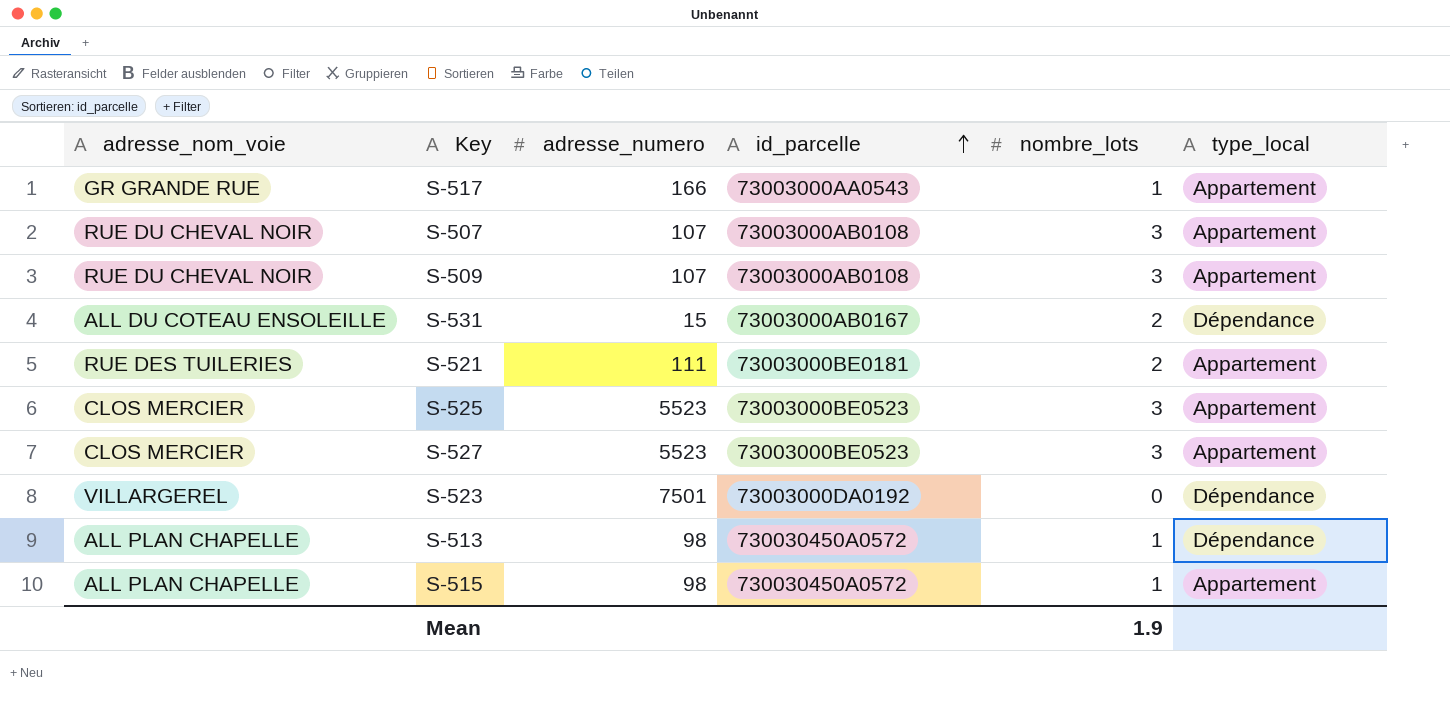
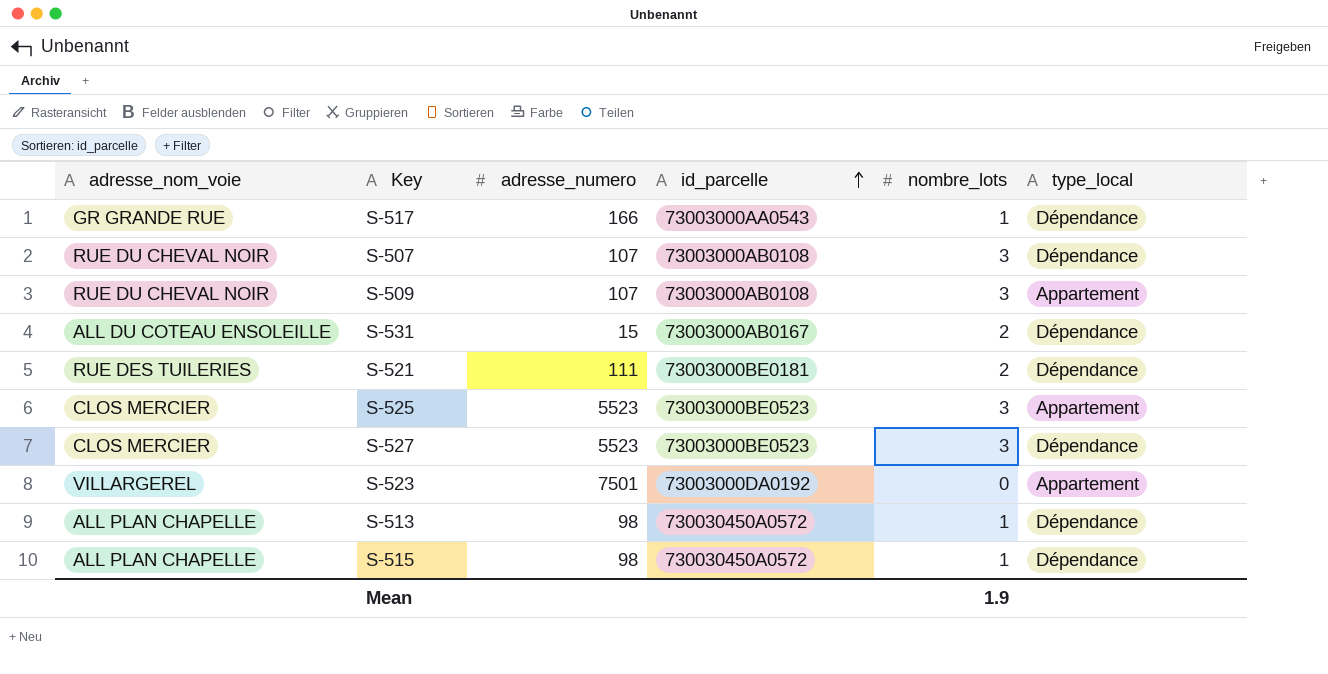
S-517 | type_local: Appartement -> Dépendance
S-507 | type_local: Appartement -> Dépendance
S-521 | type_local: Appartement -> Dépendance
S-527 | type_local: Appartement -> Dépendance
S-523 | type_local: Dépendance -> Appartement
S-515 | type_local: Appartement -> Dépendance

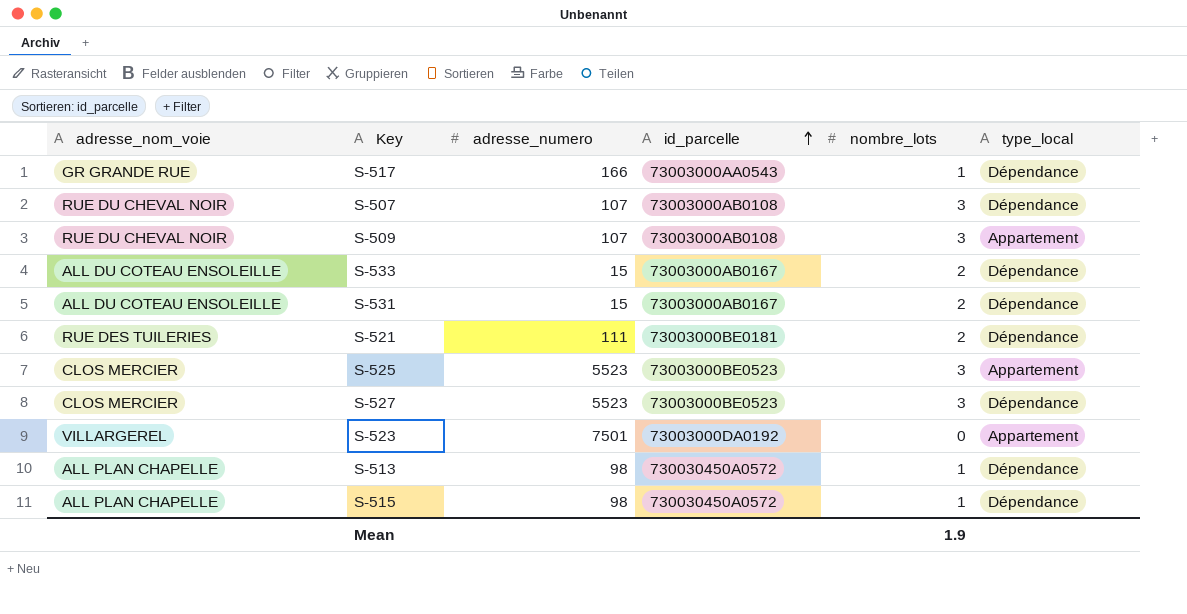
row S-533: none -> ALL DU COTEAU ENSOLEILLE | 15 | 73003000AB0167 | 2 | Dépendance

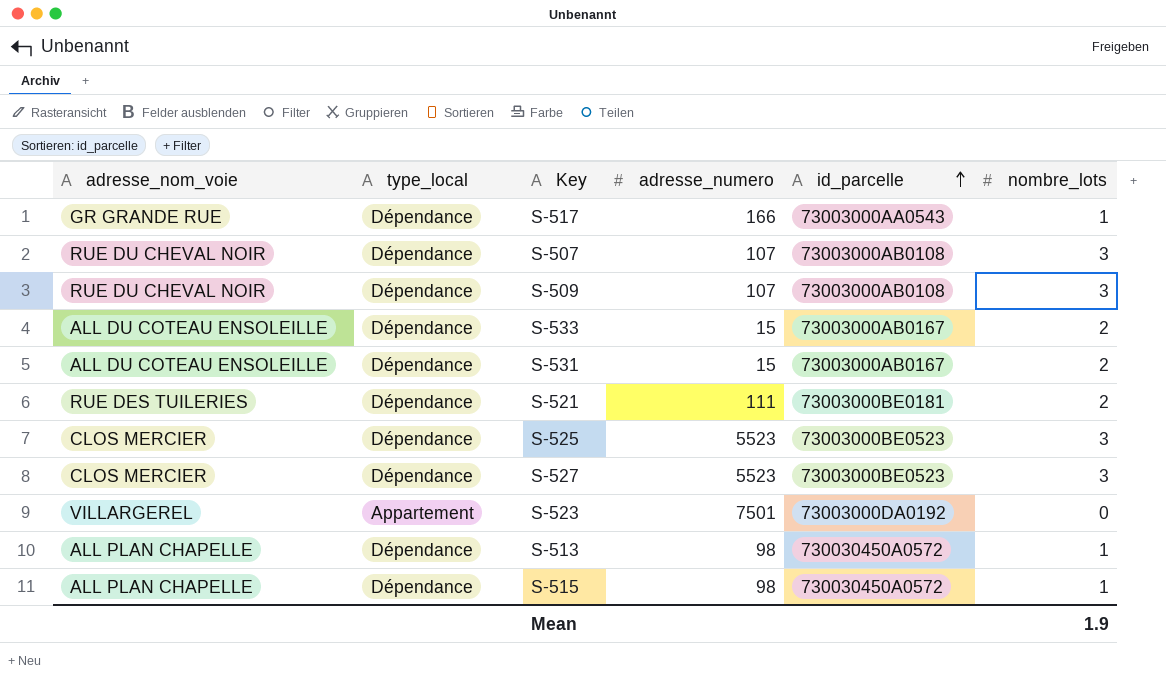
column type_local | position: 6 -> 2
S-509 | type_local: Appartement -> Dépendance
S-525 | type_local: Appartement -> Dépendance

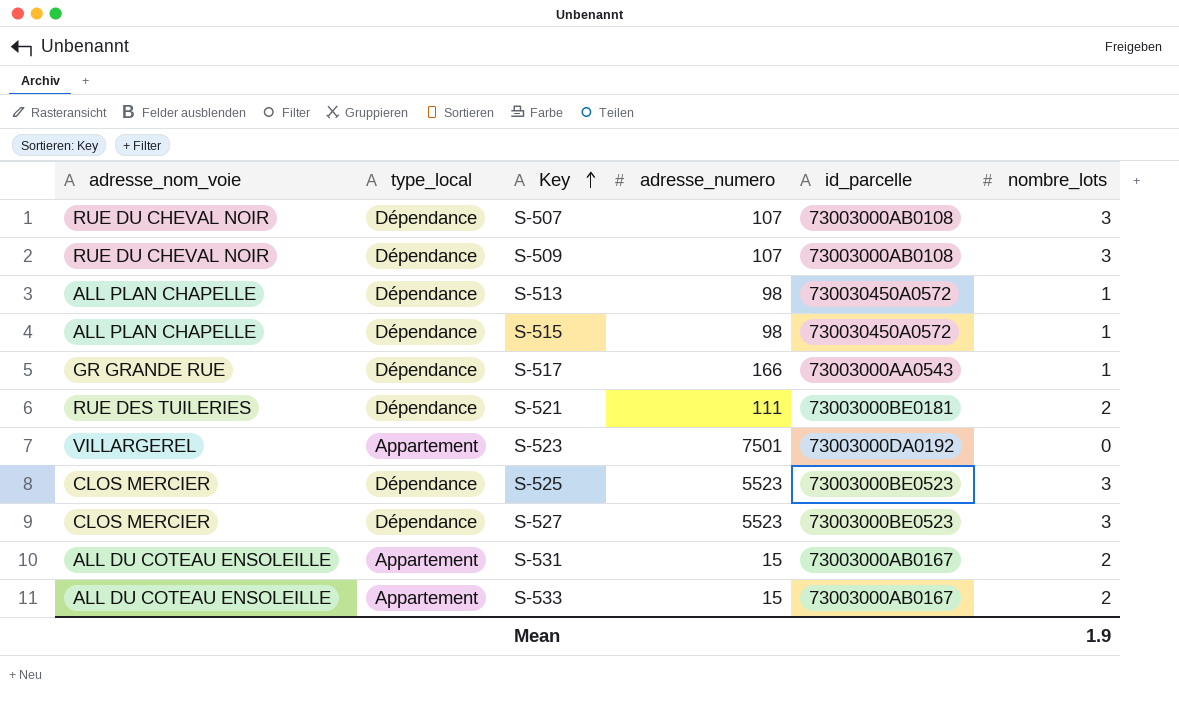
row order: id_parcelle ascending -> Key ascending
S-531 | type_local: Dépendance -> Appartement
S-533 | type_local: Dépendance -> Appartement

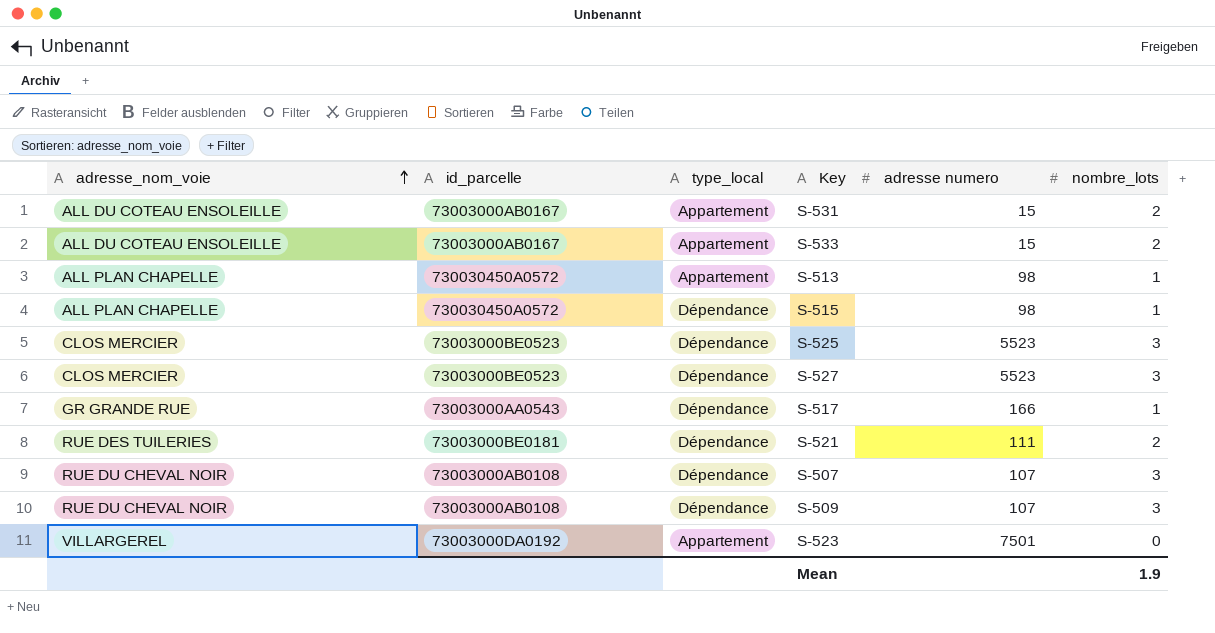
row order: Key ascending -> adresse_nom_voie ascending
column id_parcelle | position: 5 -> 2
column name: adresse_numero -> adresse numero
S-513 | type_local: Dépendance -> Appartement

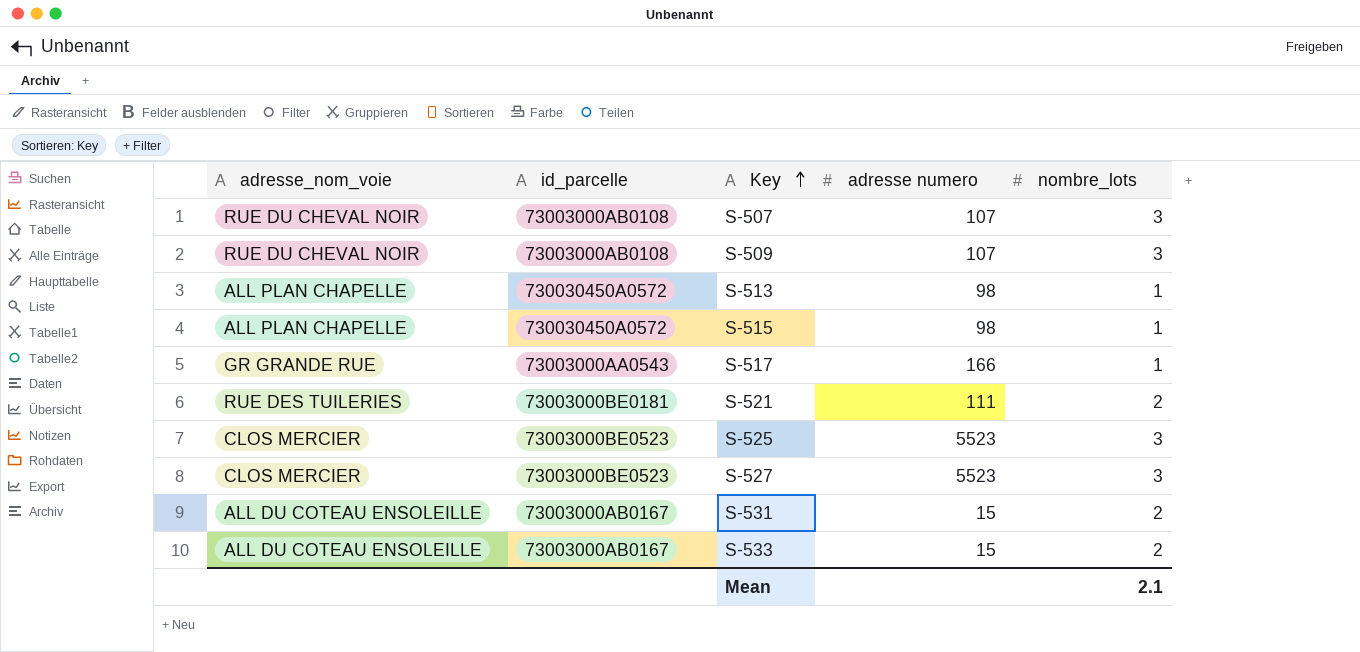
row order: adresse_nom_voie ascending -> Key ascending
column type_local | position: 3 -> none
row S-523: VILLARGEREL | 73003000DA0192 | Appartement | 7501 | 0 -> none
Mean | nombre_lots: 1.9 -> 2.1

